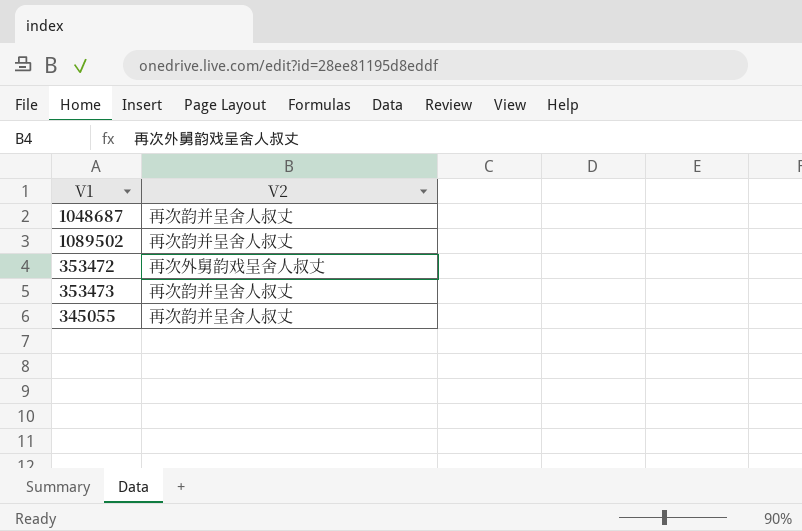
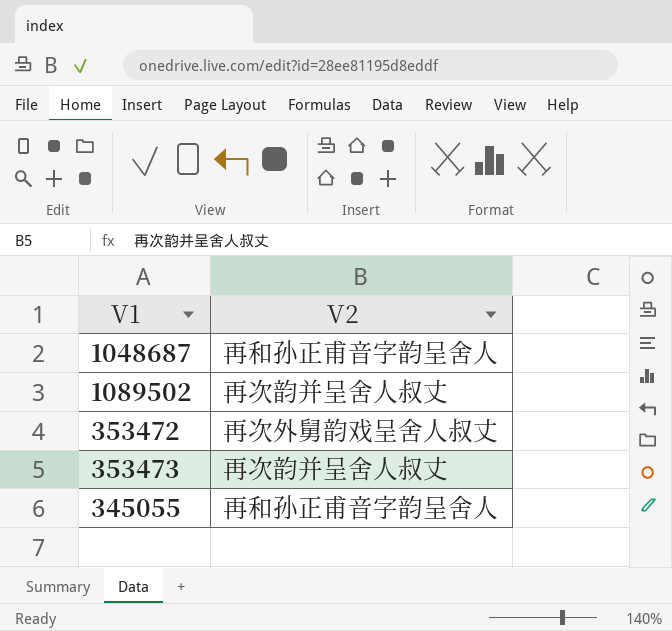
1048687 | V2: 再次韵并呈舍人叔丈 -> 再和孙正甫音字韵呈舍人
345055 | V2: 再次韵并呈舍人叔丈 -> 再和孙正甫音字韵呈舍人

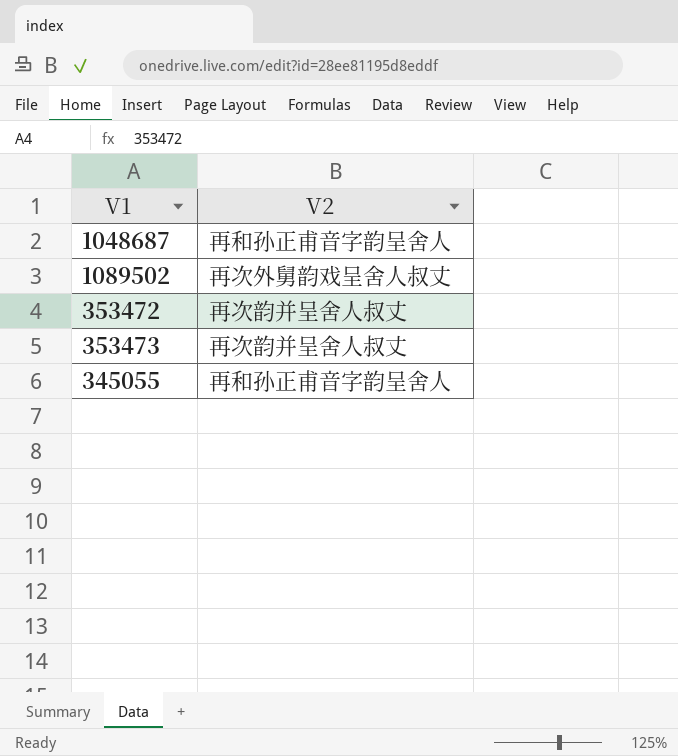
1089502 | V2: 再次韵并呈舍人叔丈 -> 再次外舅韵戏呈舍人叔丈
353472 | V2: 再次外舅韵戏呈舍人叔丈 -> 再次韵并呈舍人叔丈

